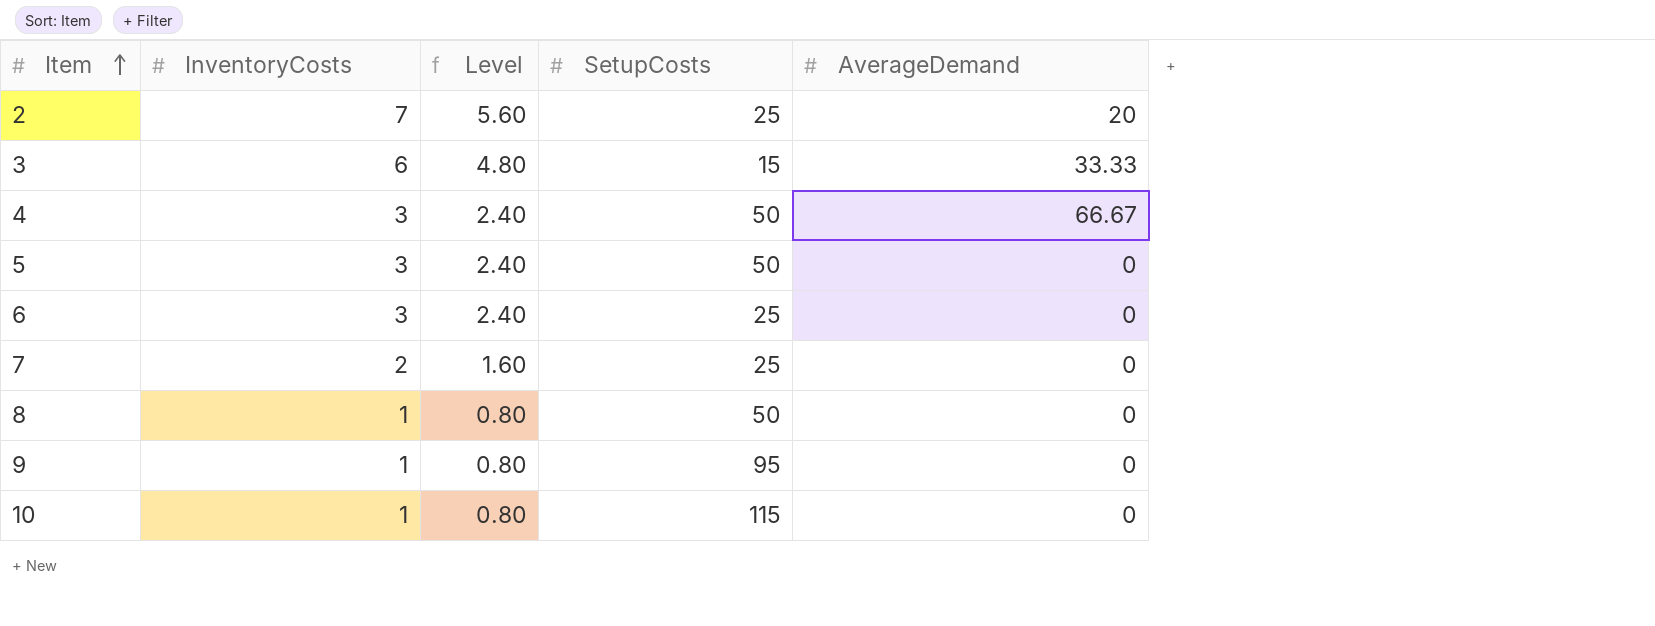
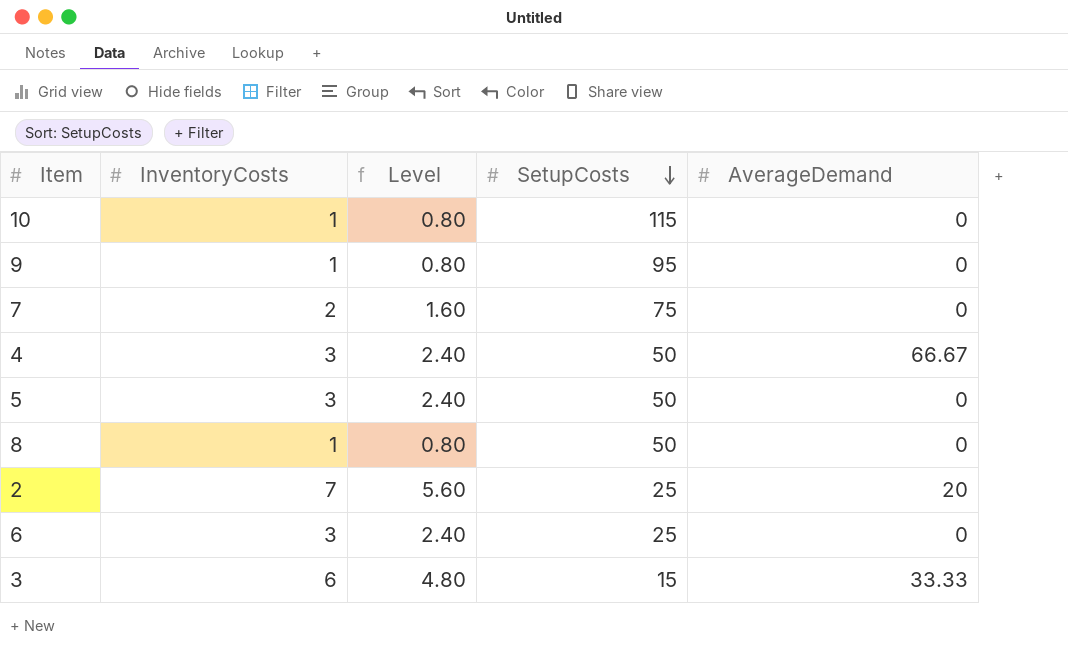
row order: Item ascending -> SetupCosts descending
7 | SetupCosts: 25 -> 75

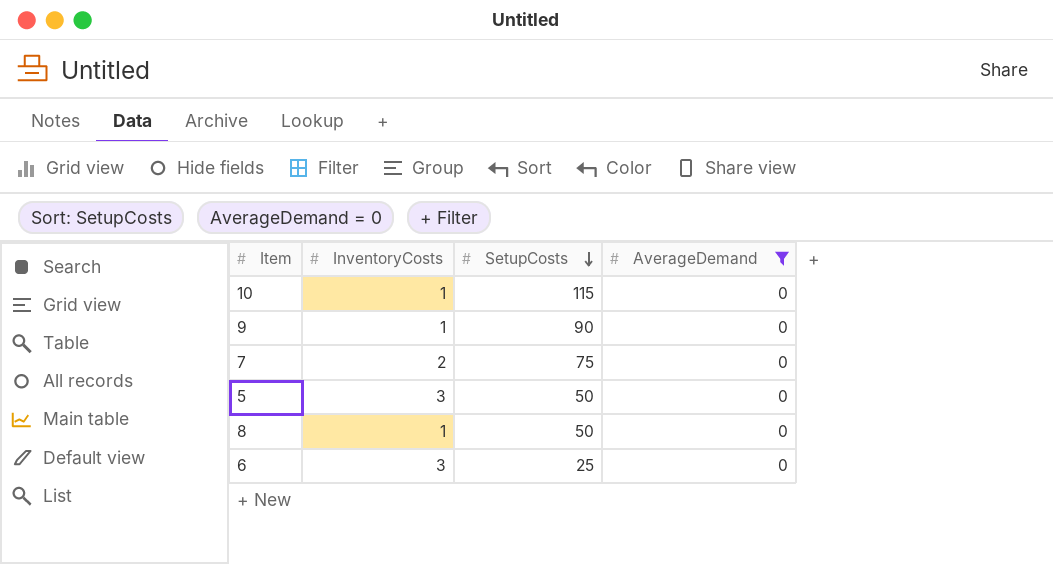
filter: none -> AverageDemand = 0
column Level | formula: [InventoryCosts] * 0.8 -> none
9 | SetupCosts: 95 -> 90

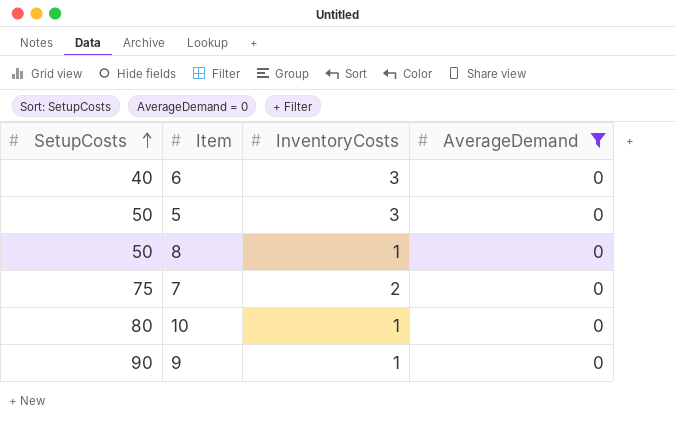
row order: SetupCosts descending -> SetupCosts ascending
column SetupCosts | position: 3 -> 1
6 | SetupCosts: 25 -> 40
10 | SetupCosts: 115 -> 80

